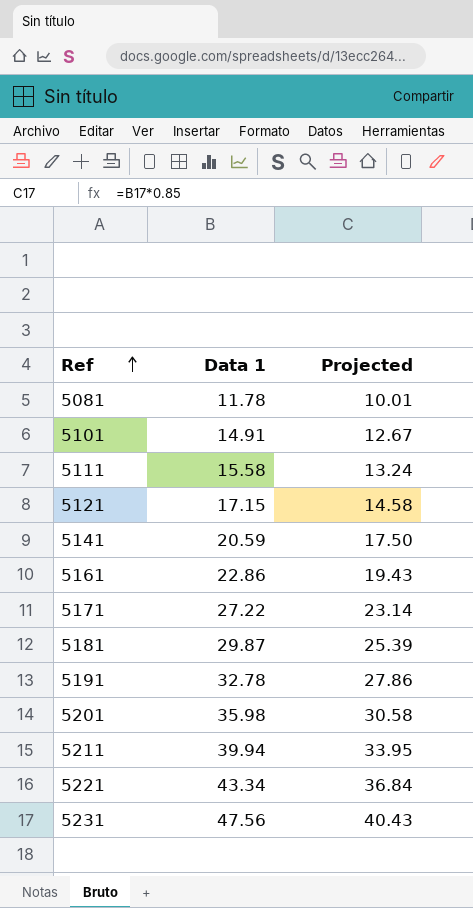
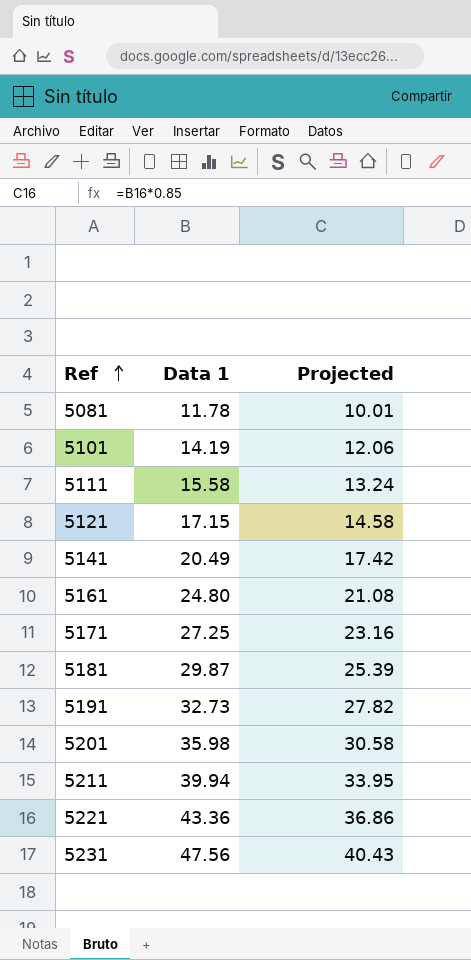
5101 | Data 1: 14.91 -> 14.19
5101 | Projected: 12.67 -> 12.06
5141 | Data 1: 20.59 -> 20.49
5141 | Projected: 17.50 -> 17.42
5161 | Data 1: 22.86 -> 24.80
5161 | Projected: 19.43 -> 21.08
5171 | Data 1: 27.22 -> 27.25
5171 | Projected: 23.14 -> 23.16
5191 | Data 1: 32.78 -> 32.73
5191 | Projected: 27.86 -> 27.82
5221 | Data 1: 43.34 -> 43.36
5221 | Projected: 36.84 -> 36.86

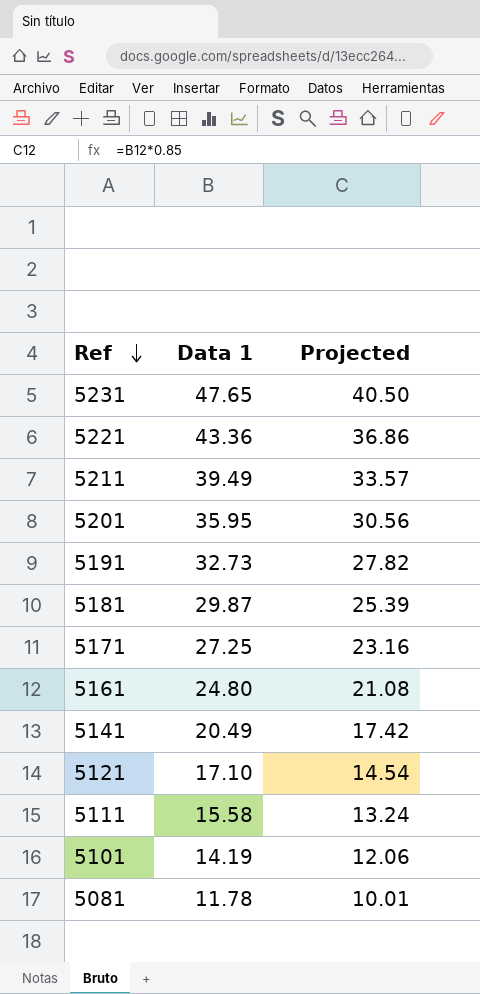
row order: Ref ascending -> Ref descending
5231 | Data 1: 47.56 -> 47.65
5231 | Projected: 40.43 -> 40.50
5211 | Data 1: 39.94 -> 39.49
5211 | Projected: 33.95 -> 33.57
5201 | Data 1: 35.98 -> 35.95
5201 | Projected: 30.58 -> 30.56
5121 | Data 1: 17.15 -> 17.10
5121 | Projected: 14.58 -> 14.54

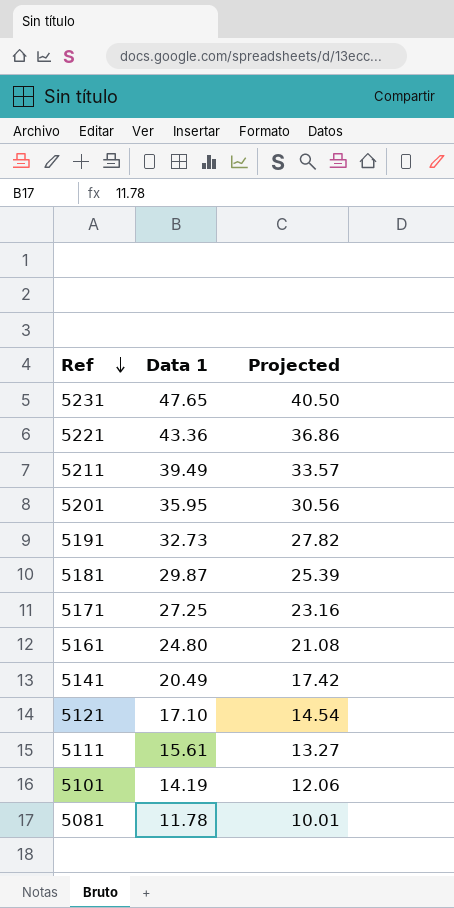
5111 | Data 1: 15.58 -> 15.61
5111 | Projected: 13.24 -> 13.27

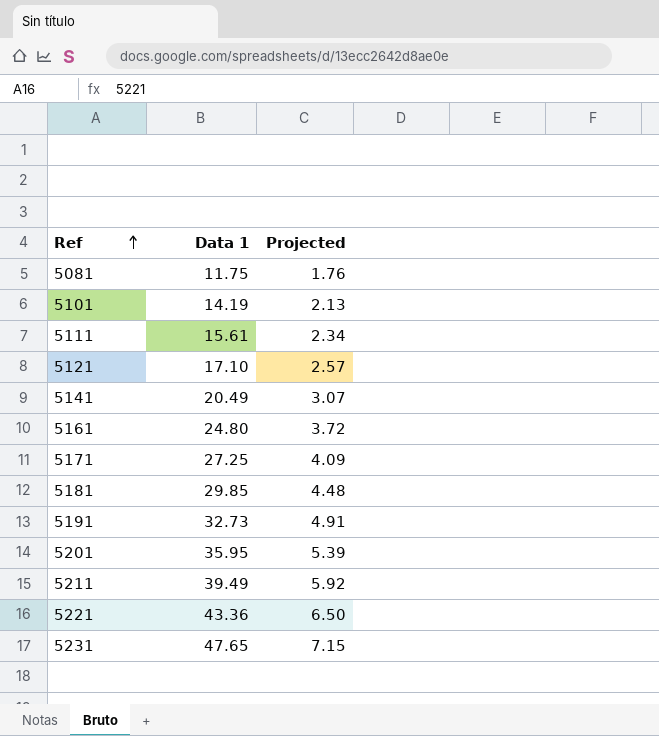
row order: Ref descending -> Ref ascending
column Projected | formula: [Data 1] * 0.85 -> [Data 1] * 0.15
5081 | Data 1: 11.78 -> 11.75
5181 | Data 1: 29.87 -> 29.85

